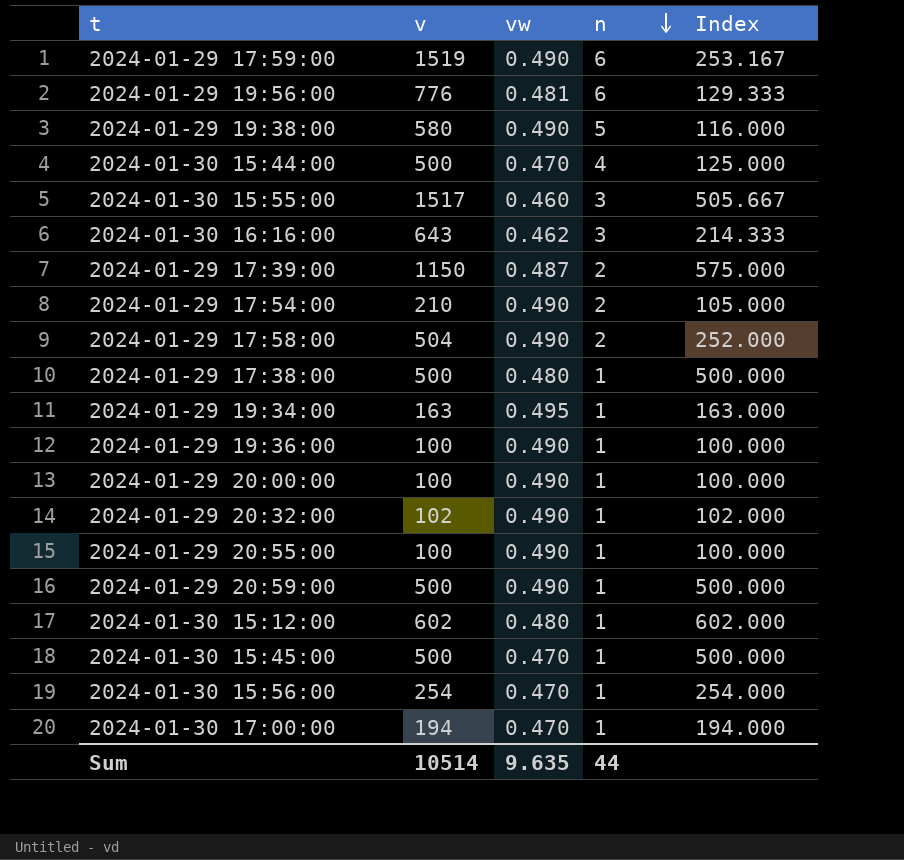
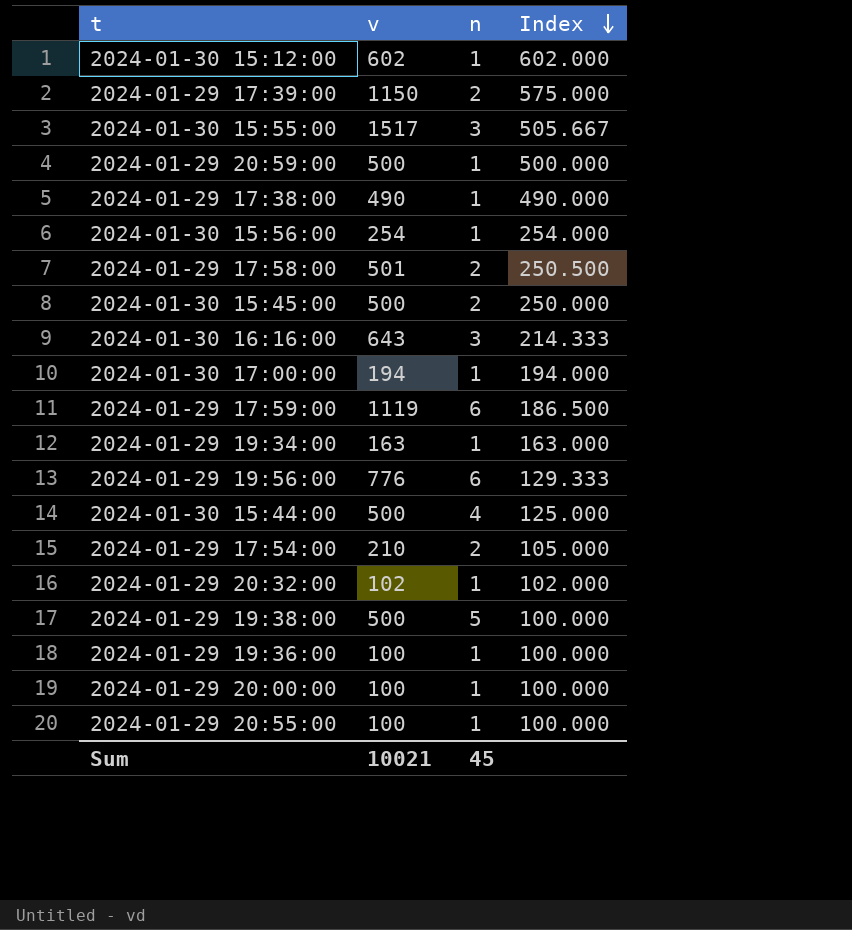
row order: n descending -> Index descending
column vw | position: 3 -> none
2024-01-29 17:38:00 | v: 500 -> 490
2024-01-29 17:38:00 | Index: 500.000 -> 490.000
2024-01-29 17:58:00 | v: 504 -> 501
2024-01-29 17:58:00 | Index: 252.000 -> 250.500
2024-01-30 15:45:00 | n: 1 -> 2
2024-01-30 15:45:00 | Index: 500.000 -> 250.000
2024-01-29 17:59:00 | v: 1519 -> 1119
2024-01-29 17:59:00 | Index: 253.167 -> 186.500
2024-01-29 19:38:00 | v: 580 -> 500
2024-01-29 19:38:00 | Index: 116.000 -> 100.000
Sum | v: 10514 -> 10021
Sum | n: 44 -> 45

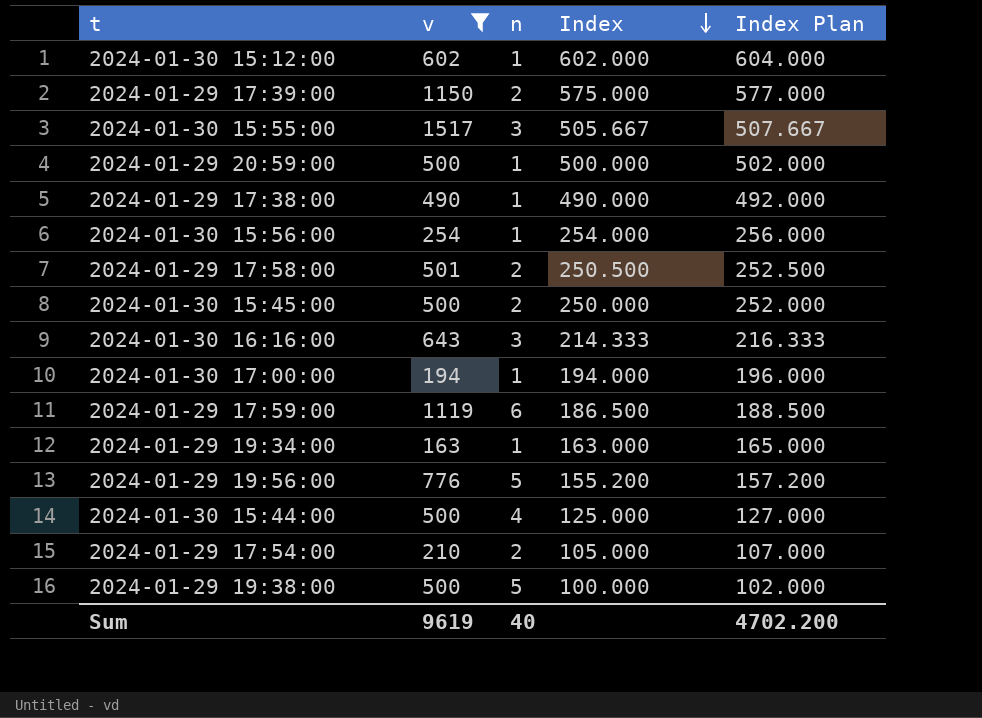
filter: none -> v >= 163
column Index Plan | formula: none -> [Index] + 2
2024-01-29 19:56:00 | n: 6 -> 5
2024-01-29 19:56:00 | Index: 129.333 -> 155.200
Sum | v: 10021 -> 9619
Sum | n: 45 -> 40

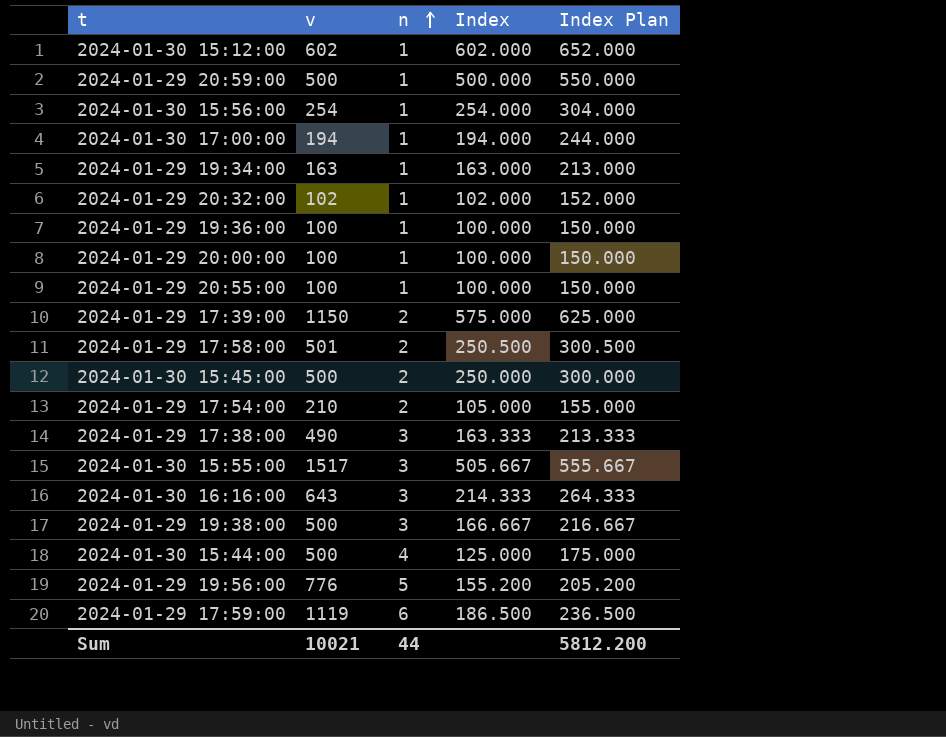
filter: v >= 163 -> none
row order: Index descending -> n ascending
column Index Plan | formula: [Index] + 2 -> [Index] + 50
2024-01-29 17:38:00 | n: 1 -> 3
2024-01-29 17:38:00 | Index: 490.000 -> 163.333
2024-01-29 19:38:00 | n: 5 -> 3
2024-01-29 19:38:00 | Index: 100.000 -> 166.667
Sum | v: 9619 -> 10021
Sum | n: 40 -> 44
Sum | Index Plan: 4702.200 -> 5812.200

